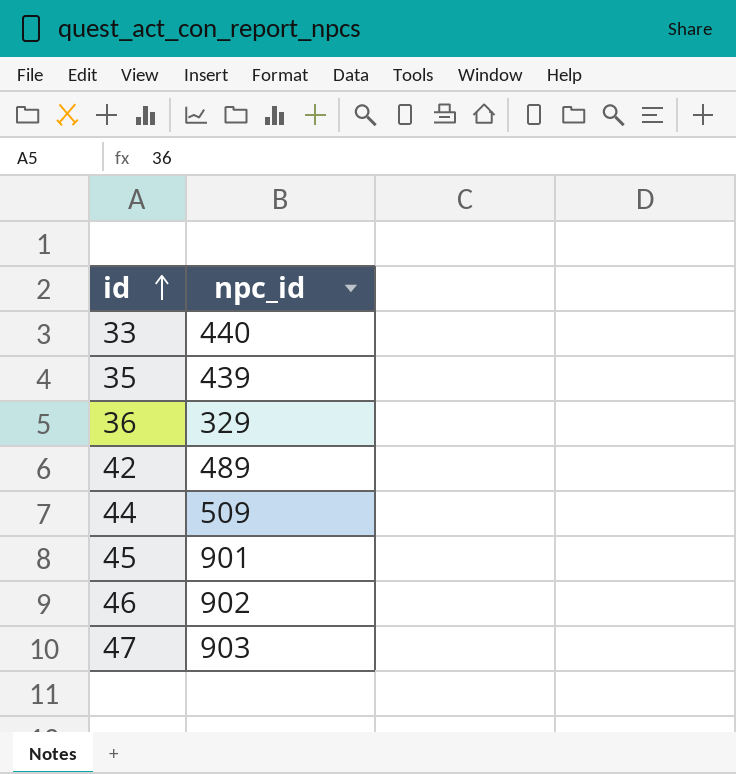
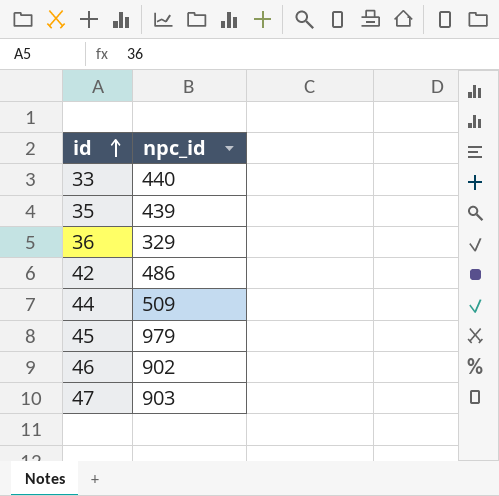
42 | npc_id: 489 -> 486
45 | npc_id: 901 -> 979

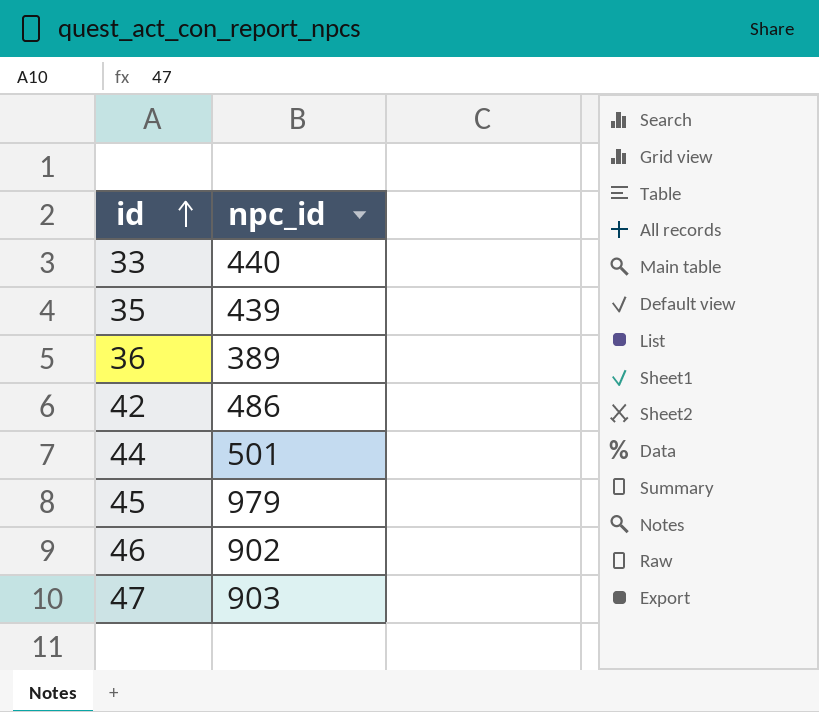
36 | npc_id: 329 -> 389
44 | npc_id: 509 -> 501

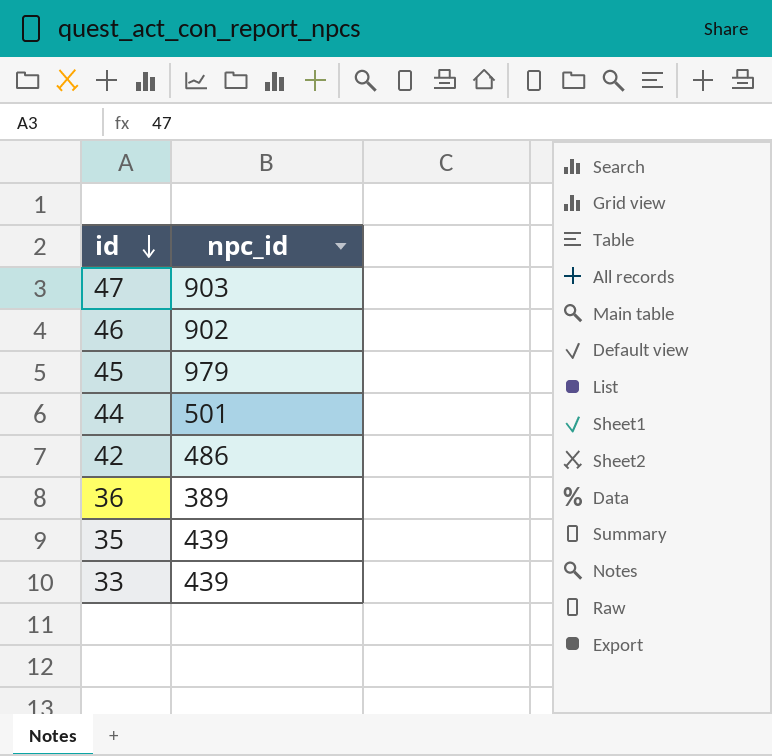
row order: id ascending -> id descending
33 | npc_id: 440 -> 439

